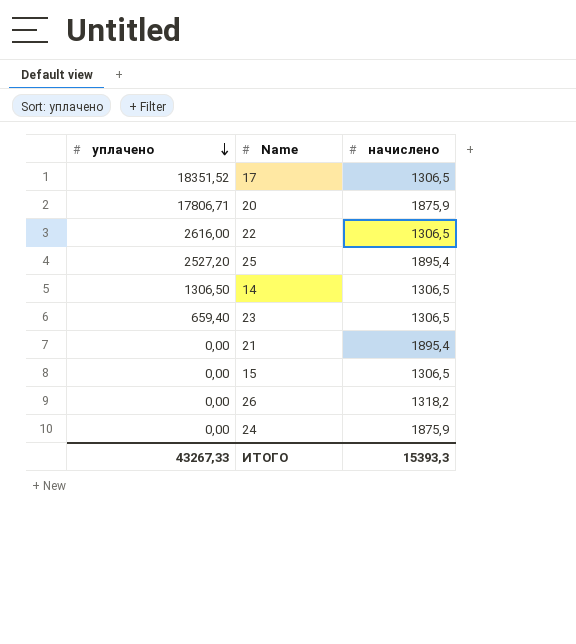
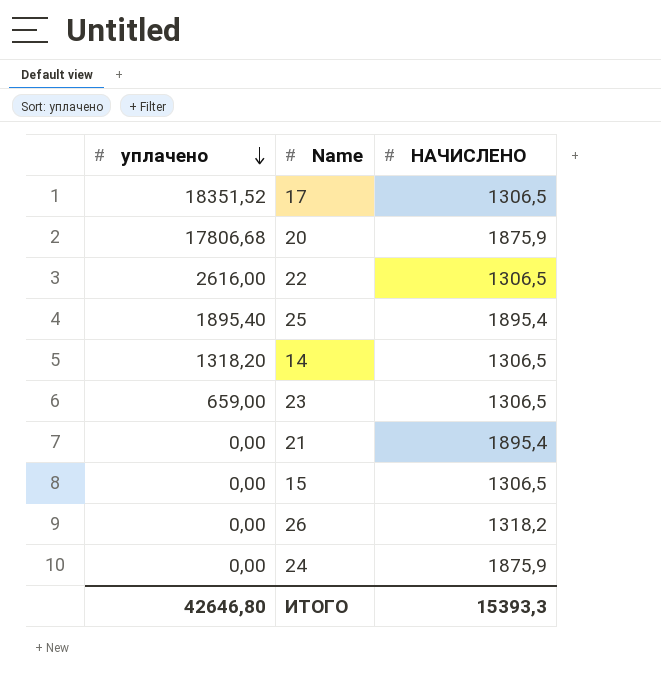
column name: начислено -> НАЧИСЛЕНО
20 | уплачено: 17806,71 -> 17806,68
25 | уплачено: 2527,20 -> 1895,40
14 | уплачено: 1306,50 -> 1318,20
23 | уплачено: 659,40 -> 659,00
ИТОГО | уплачено: 43267,33 -> 42646,80

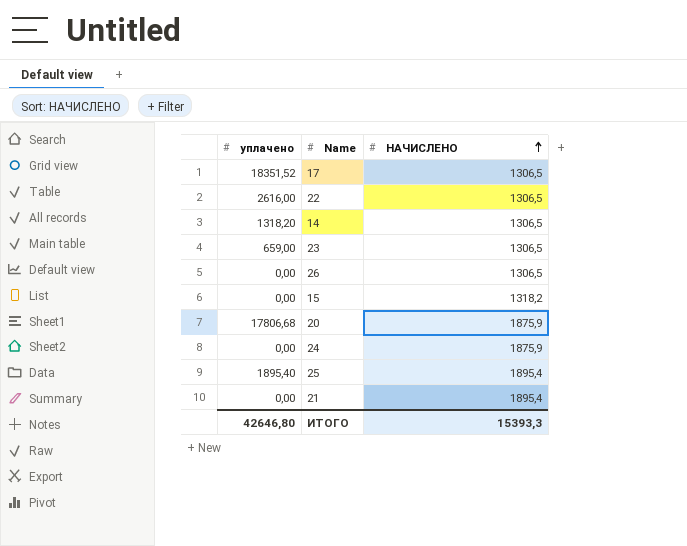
row order: уплачено descending -> НАЧИСЛЕНО ascending
26 | НАЧИСЛЕНО: 1318,2 -> 1306,5
15 | НАЧИСЛЕНО: 1306,5 -> 1318,2

